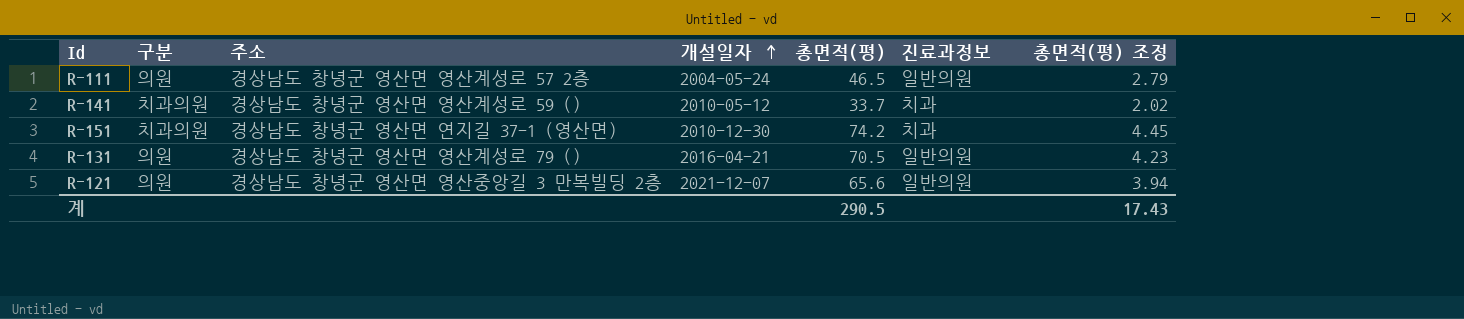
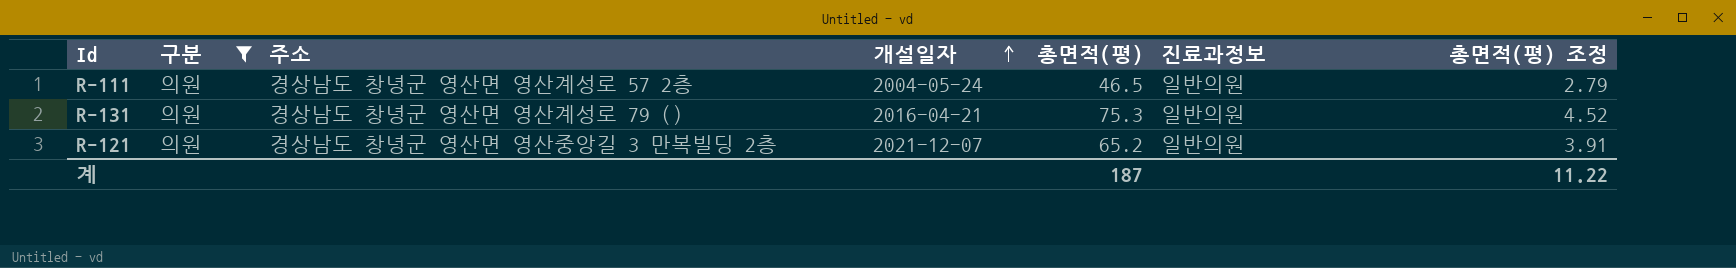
filter: none -> 구분 = 의원
R-131 | 총면적(평): 70.5 -> 75.3
R-131 | 총면적(평) 조정: 4.23 -> 4.52
R-121 | 총면적(평): 65.6 -> 65.2
R-121 | 총면적(평) 조정: 3.94 -> 3.91
계 | 총면적(평): 290.5 -> 187
계 | 총면적(평) 조정: 17.43 -> 11.22

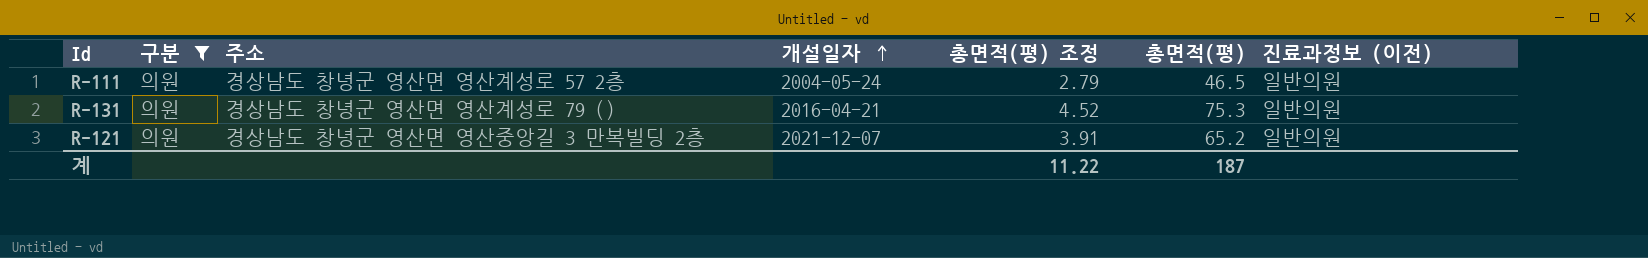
column 총면적(평) 조정 | position: 7 -> 5
column name: 진료과정보 -> 진료과정보 (이전)

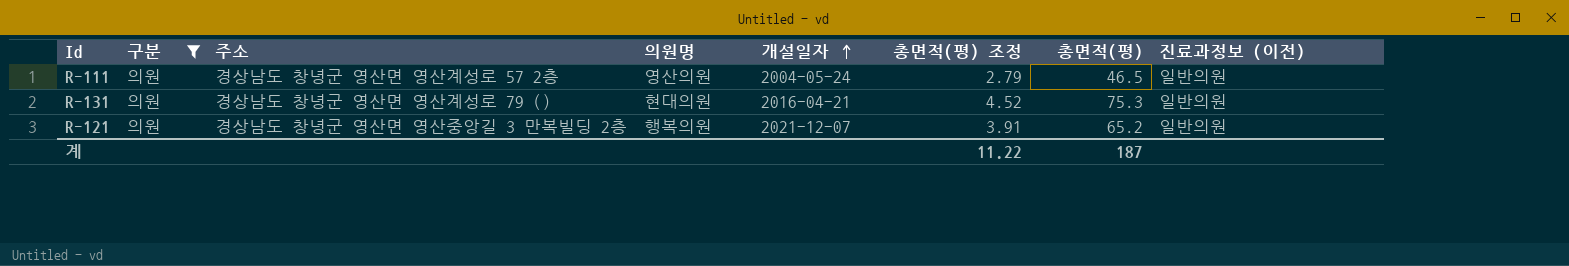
column 의원명 | position: none -> 4

